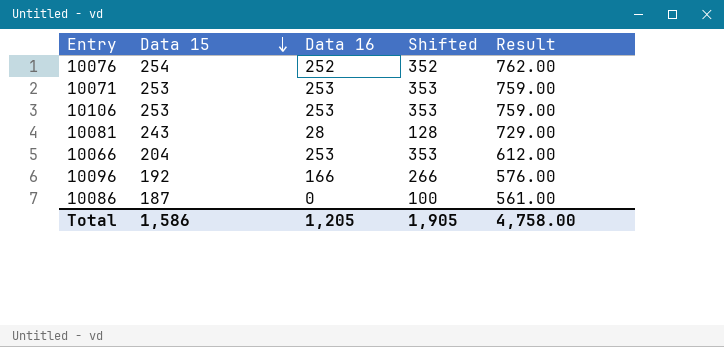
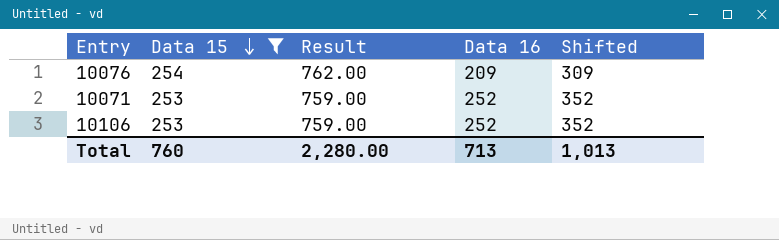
filter: none -> Data 15 >= 253
column Result | position: 5 -> 3
10076 | Data 16: 252 -> 209
10076 | Shifted: 352 -> 309
10071 | Data 16: 253 -> 252
10071 | Shifted: 353 -> 352
10106 | Data 16: 253 -> 252
10106 | Shifted: 353 -> 352
Total | Data 15: 1,586 -> 760
Total | Result: 4,758.00 -> 2,280.00
Total | Data 16: 1,205 -> 713
Total | Shifted: 1,905 -> 1,013

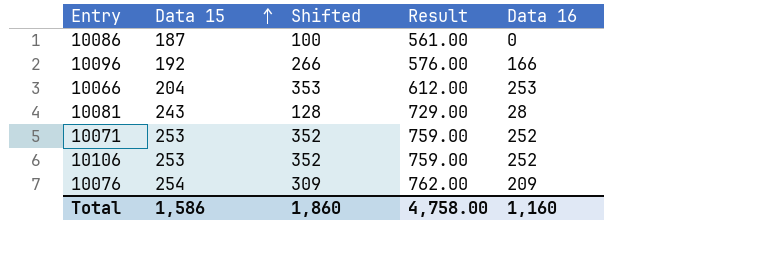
filter: Data 15 >= 253 -> none
row order: Data 15 descending -> Data 15 ascending
column Shifted | position: 5 -> 3
Total | Data 15: 760 -> 1,586
Total | Shifted: 1,013 -> 1,860
Total | Result: 2,280.00 -> 4,758.00
Total | Data 16: 713 -> 1,160

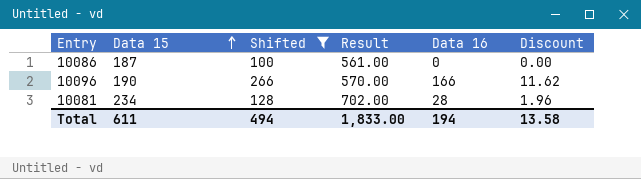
filter: none -> Shifted <= 266
column Discount | formula: none -> [Data 16] * 0.07
10096 | Data 15: 192 -> 190
10096 | Result: 576.00 -> 570.00
10081 | Data 15: 243 -> 234
10081 | Result: 729.00 -> 702.00
Total | Data 15: 1,586 -> 611
Total | Shifted: 1,860 -> 494
Total | Result: 4,758.00 -> 1,833.00
Total | Data 16: 1,160 -> 194

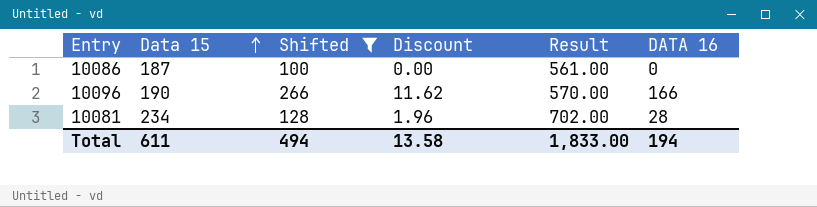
column Discount | position: 6 -> 4
column name: Data 16 -> DATA 16

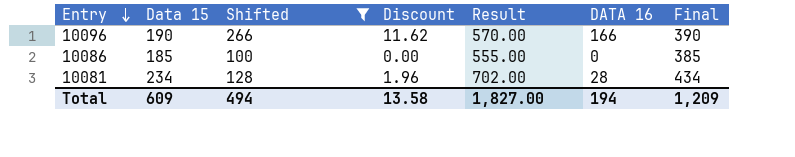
row order: Data 15 ascending -> Entry descending
column Final | formula: none -> [Data 15] + 200
10086 | Data 15: 187 -> 185
10086 | Result: 561.00 -> 555.00
Total | Data 15: 611 -> 609
Total | Result: 1,833.00 -> 1,827.00

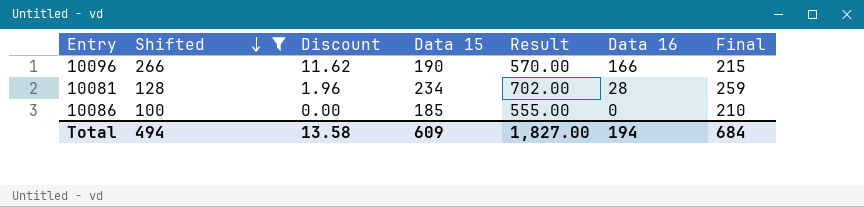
row order: Entry descending -> Shifted descending
column Data 15 | position: 2 -> 4
column name: DATA 16 -> Data 16
column Final | formula: [Data 15] + 200 -> [Data 15] + 25
Total | Final: 1,209 -> 684

